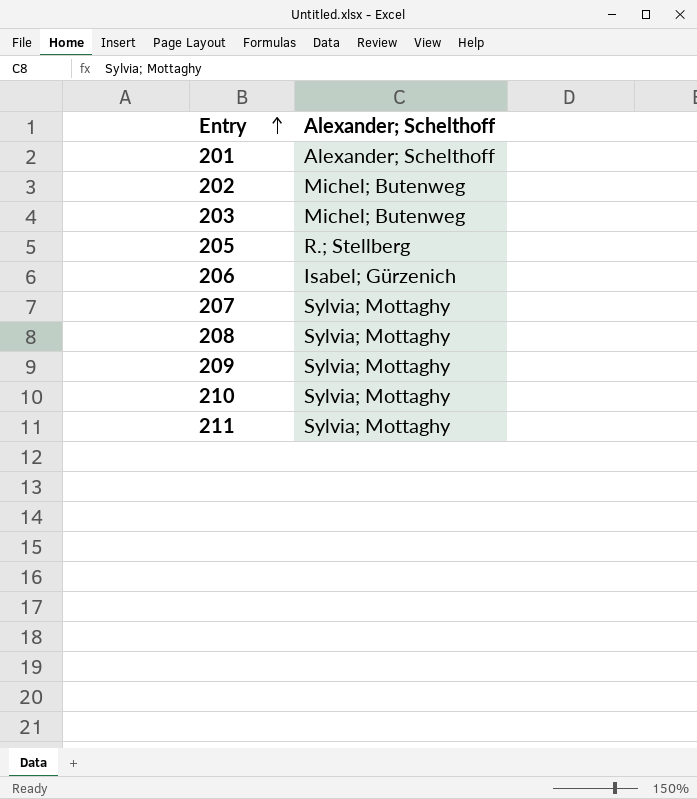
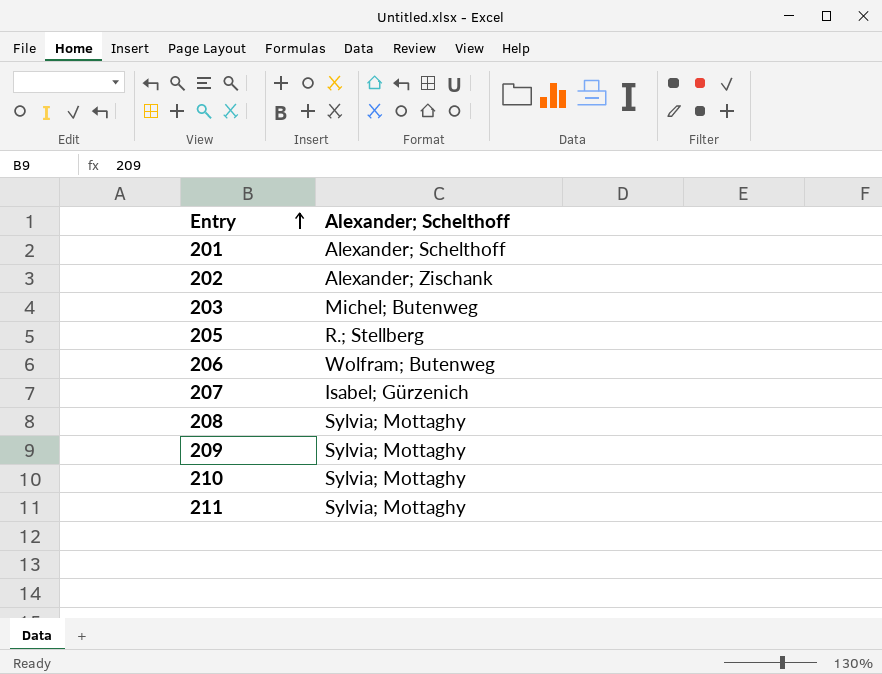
202 | Alexander; Schelthoff: Michel; Butenweg -> Alexander; Zischank
206 | Alexander; Schelthoff: Isabel; Gürzenich -> Wolfram; Butenweg
207 | Alexander; Schelthoff: Sylvia; Mottaghy -> Isabel; Gürzenich

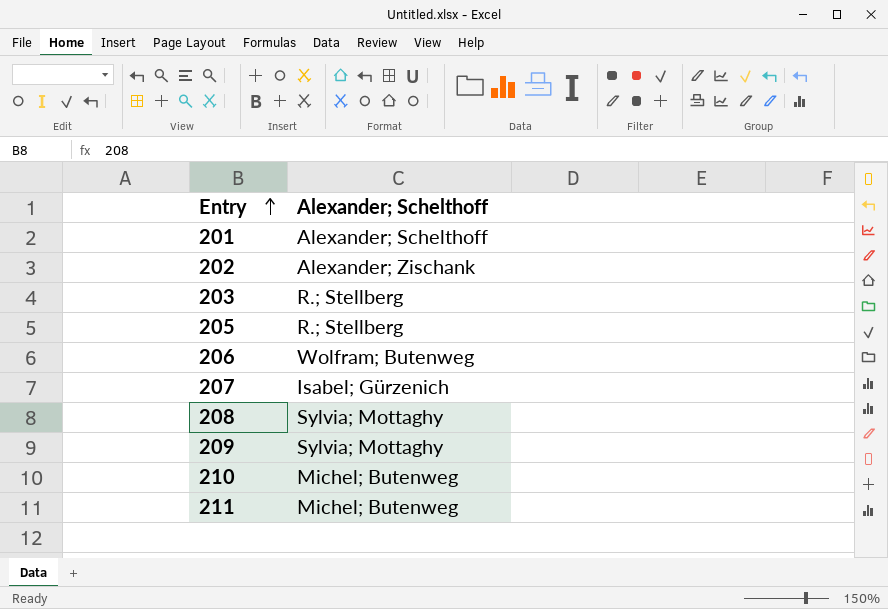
203 | Alexander; Schelthoff: Michel; Butenweg -> R.; Stellberg
210 | Alexander; Schelthoff: Sylvia; Mottaghy -> Michel; Butenweg
211 | Alexander; Schelthoff: Sylvia; Mottaghy -> Michel; Butenweg

